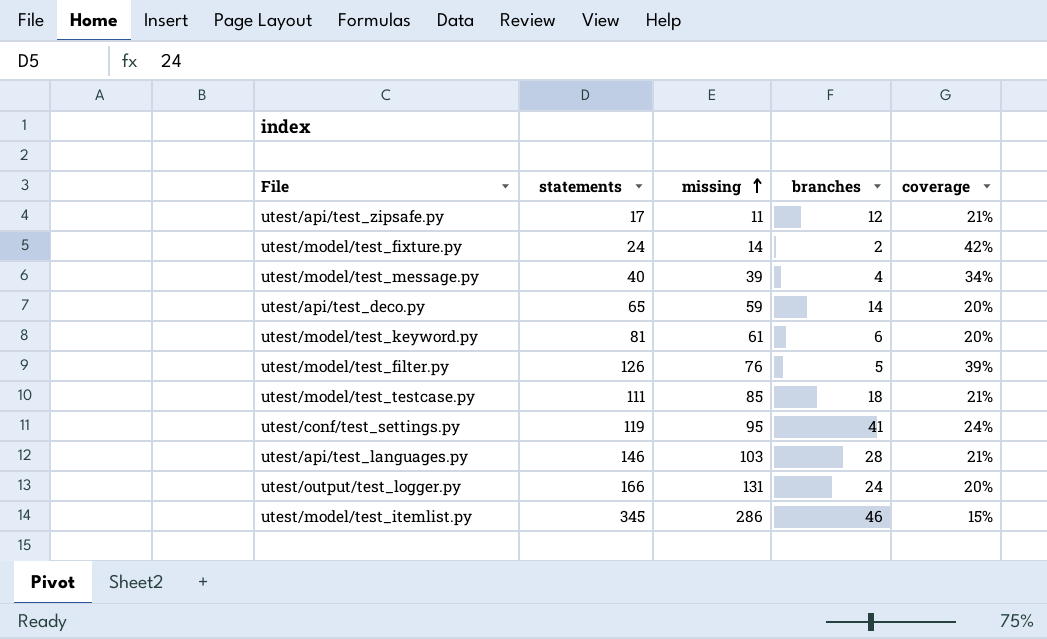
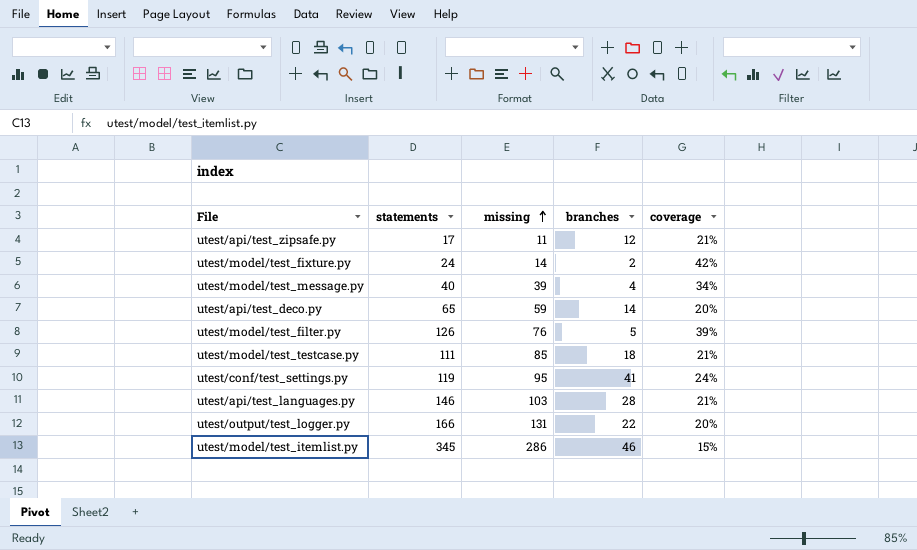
row utest/model/test_keyword.py: 81 | 61 | 6 | 20% -> none
utest/output/test_logger.py | branches: 24 -> 22

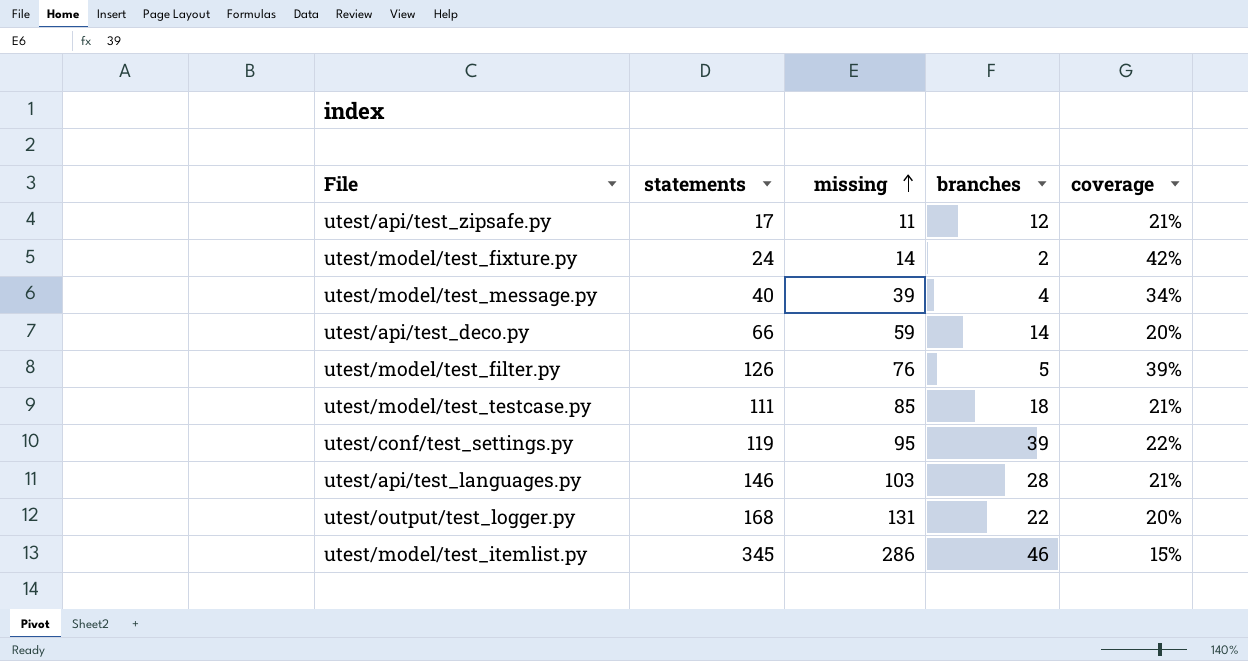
utest/api/test_deco.py | statements: 65 -> 66
utest/conf/test_settings.py | branches: 41 -> 39
utest/conf/test_settings.py | coverage: 24% -> 22%
utest/output/test_logger.py | statements: 166 -> 168

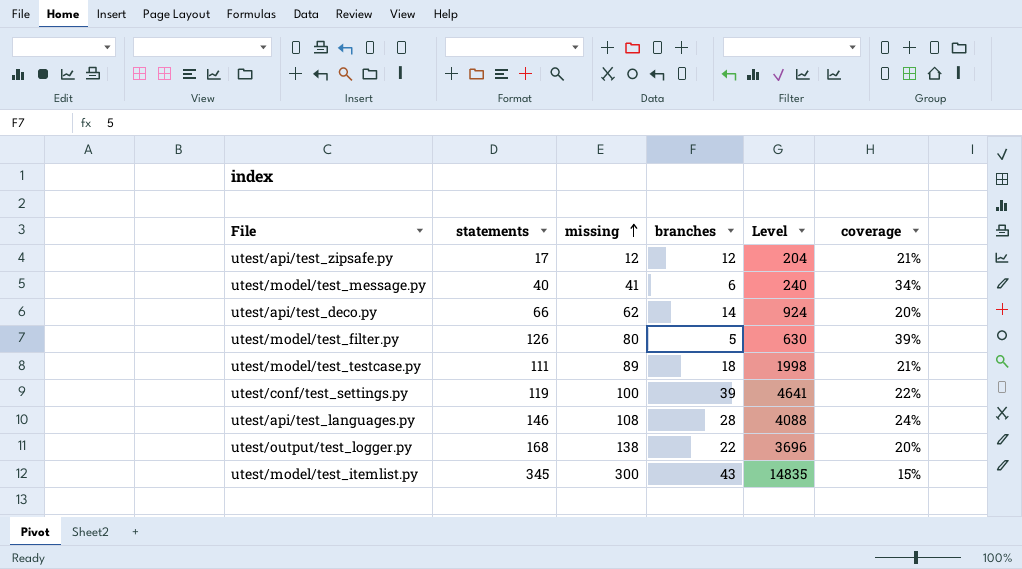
column Level | formula: none -> [statements] * [branches]
row utest/model/test_fixture.py: 24 | 14 | 2 | 42% -> none
utest/api/test_zipsafe.py | missing: 11 -> 12
utest/model/test_message.py | missing: 39 -> 41
utest/model/test_message.py | branches: 4 -> 6
utest/api/test_deco.py | missing: 59 -> 62
utest/model/test_filter.py | missing: 76 -> 80
utest/model/test_testcase.py | missing: 85 -> 89
utest/conf/test_settings.py | missing: 95 -> 100
utest/api/test_languages.py | missing: 103 -> 108
utest/api/test_languages.py | coverage: 21% -> 24%
utest/output/test_logger.py | missing: 131 -> 138
utest/model/test_itemlist.py | missing: 286 -> 300
utest/model/test_itemlist.py | branches: 46 -> 43

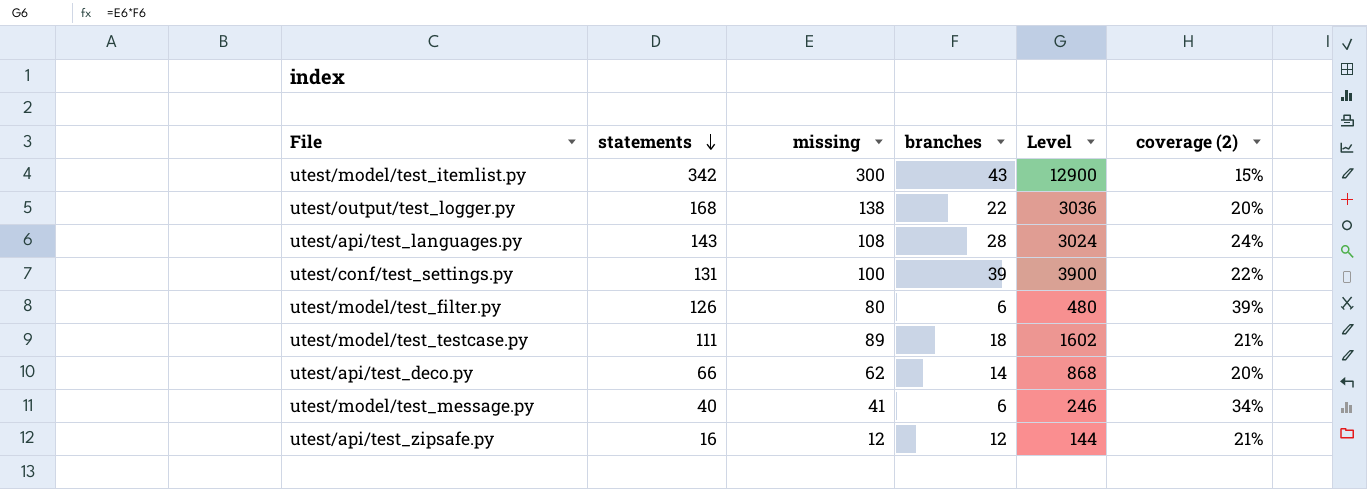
row order: missing ascending -> statements descending
column Level | formula: [statements] * [branches] -> [missing] * [branches]
column name: coverage -> coverage (2)
utest/model/test_itemlist.py | statements: 345 -> 342
utest/api/test_languages.py | statements: 146 -> 143
utest/conf/test_settings.py | statements: 119 -> 131
utest/model/test_filter.py | branches: 5 -> 6
utest/api/test_zipsafe.py | statements: 17 -> 16

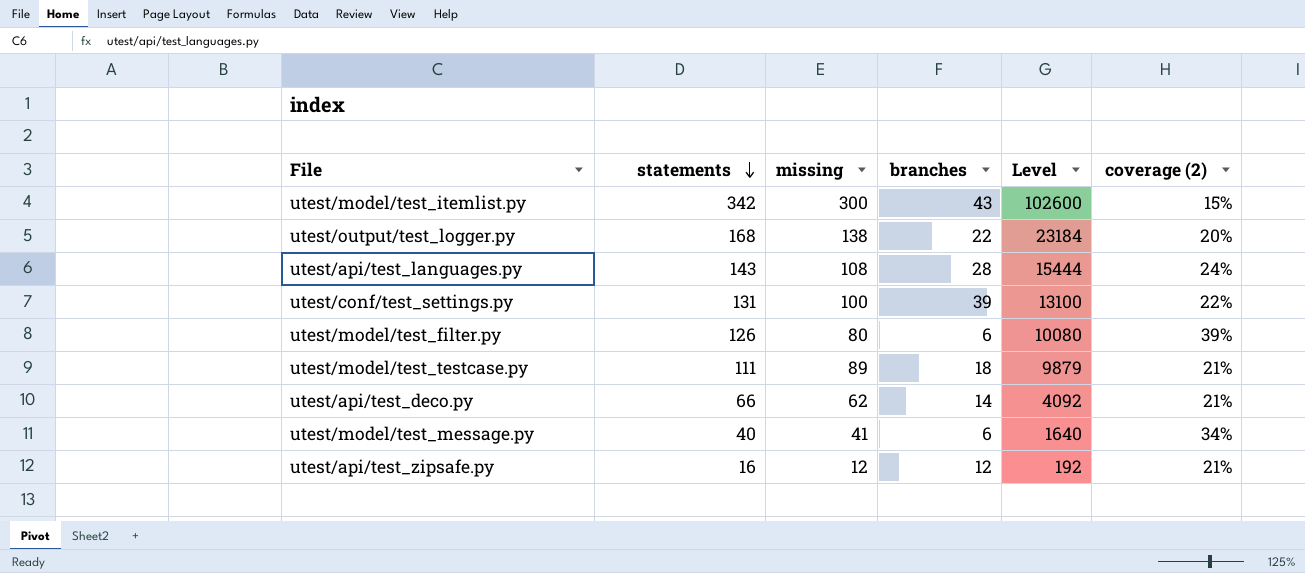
column Level | formula: [missing] * [branches] -> [statements] * [missing]
utest/api/test_deco.py | coverage (2): 20% -> 21%

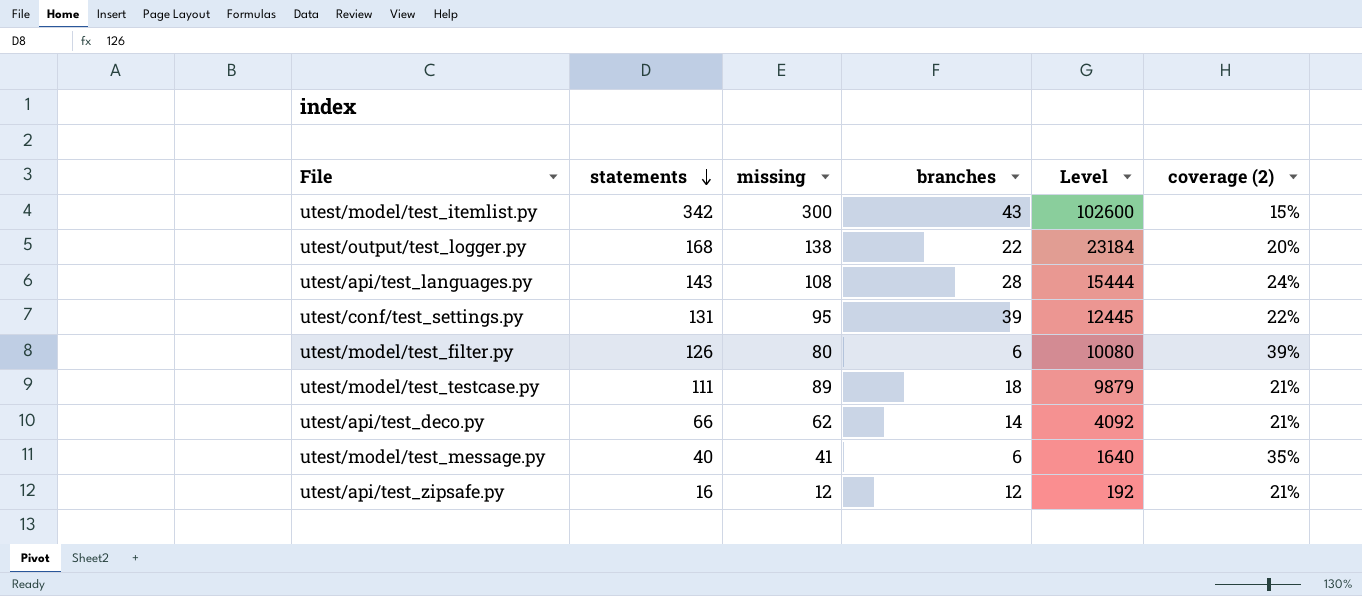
utest/conf/test_settings.py | missing: 100 -> 95
utest/conf/test_settings.py | Level: 13100 -> 12445
utest/model/test_message.py | coverage (2): 34% -> 35%

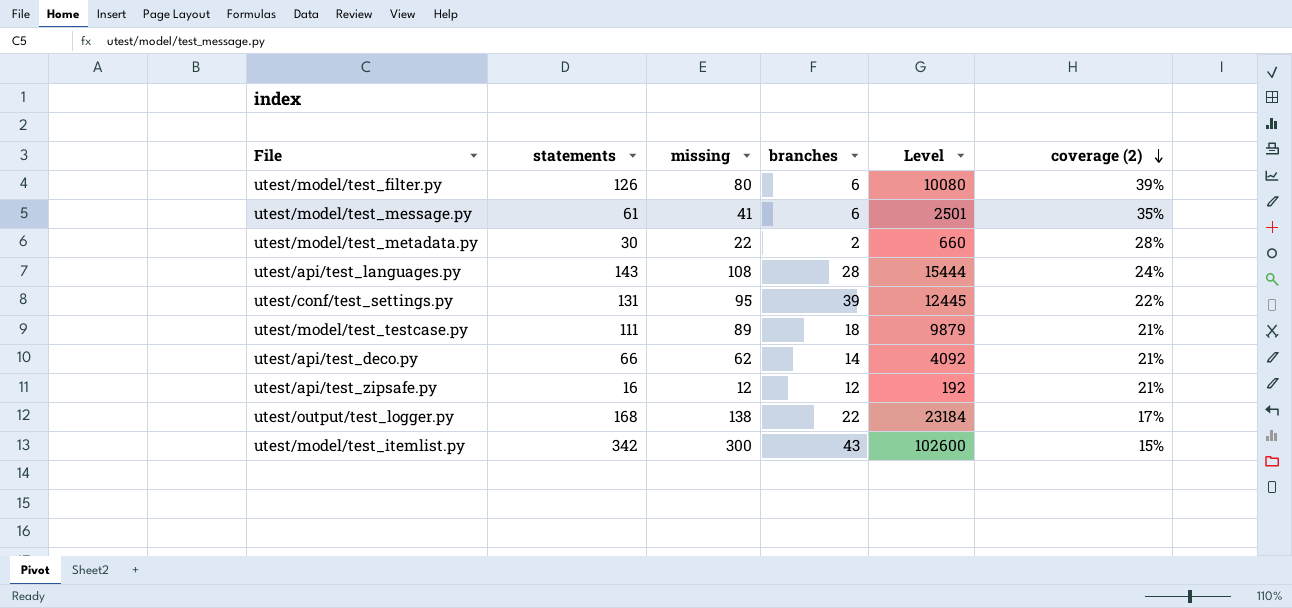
row order: statements descending -> coverage (2) descending
utest/model/test_message.py | statements: 40 -> 61
utest/model/test_message.py | Level: 1640 -> 2501
row utest/model/test_metadata.py: none -> 30 | 22 | 2 | 660 | 28%
utest/output/test_logger.py | coverage (2): 20% -> 17%

